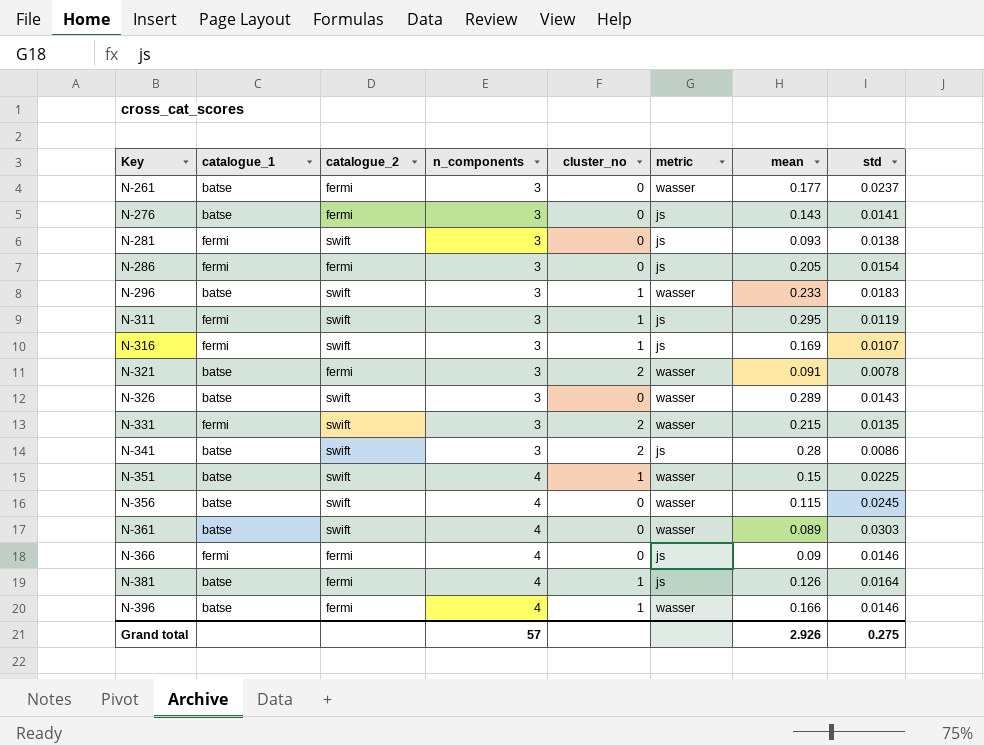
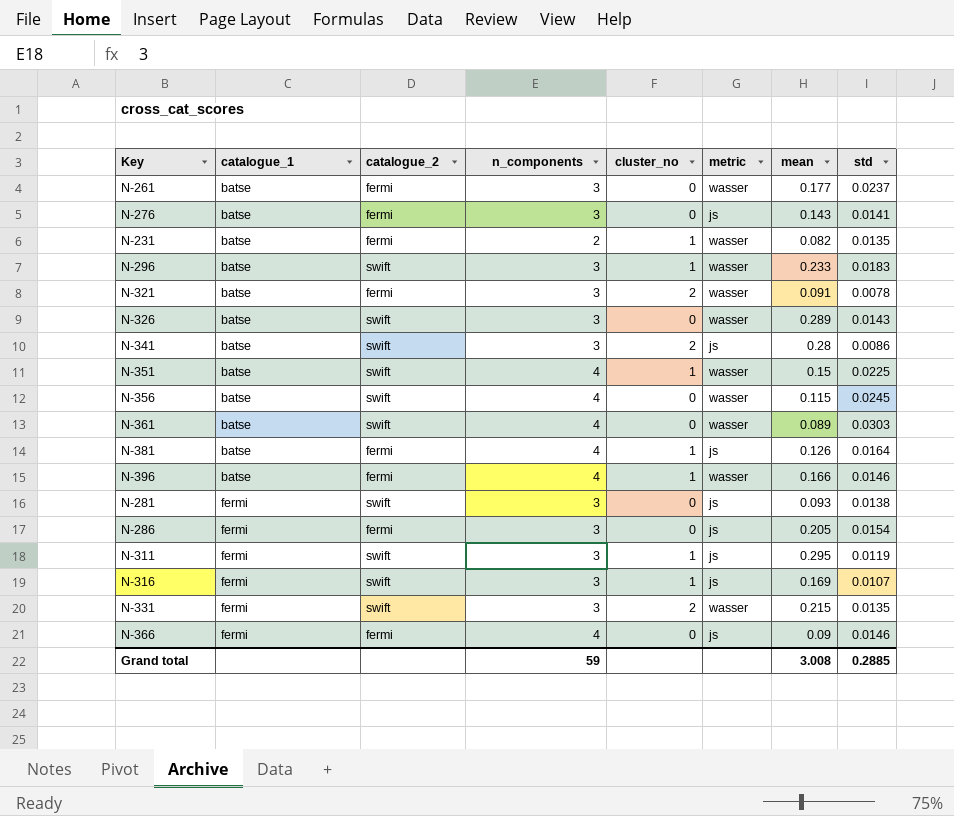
row order: Key ascending -> catalogue_1 ascending
row N-231: none -> batse | fermi | 2 | 1 | wasser | 0.082 | 0.0135
Grand total | n_components: 57 -> 59
Grand total | mean: 2.926 -> 3.008
Grand total | std: 0.275 -> 0.2885

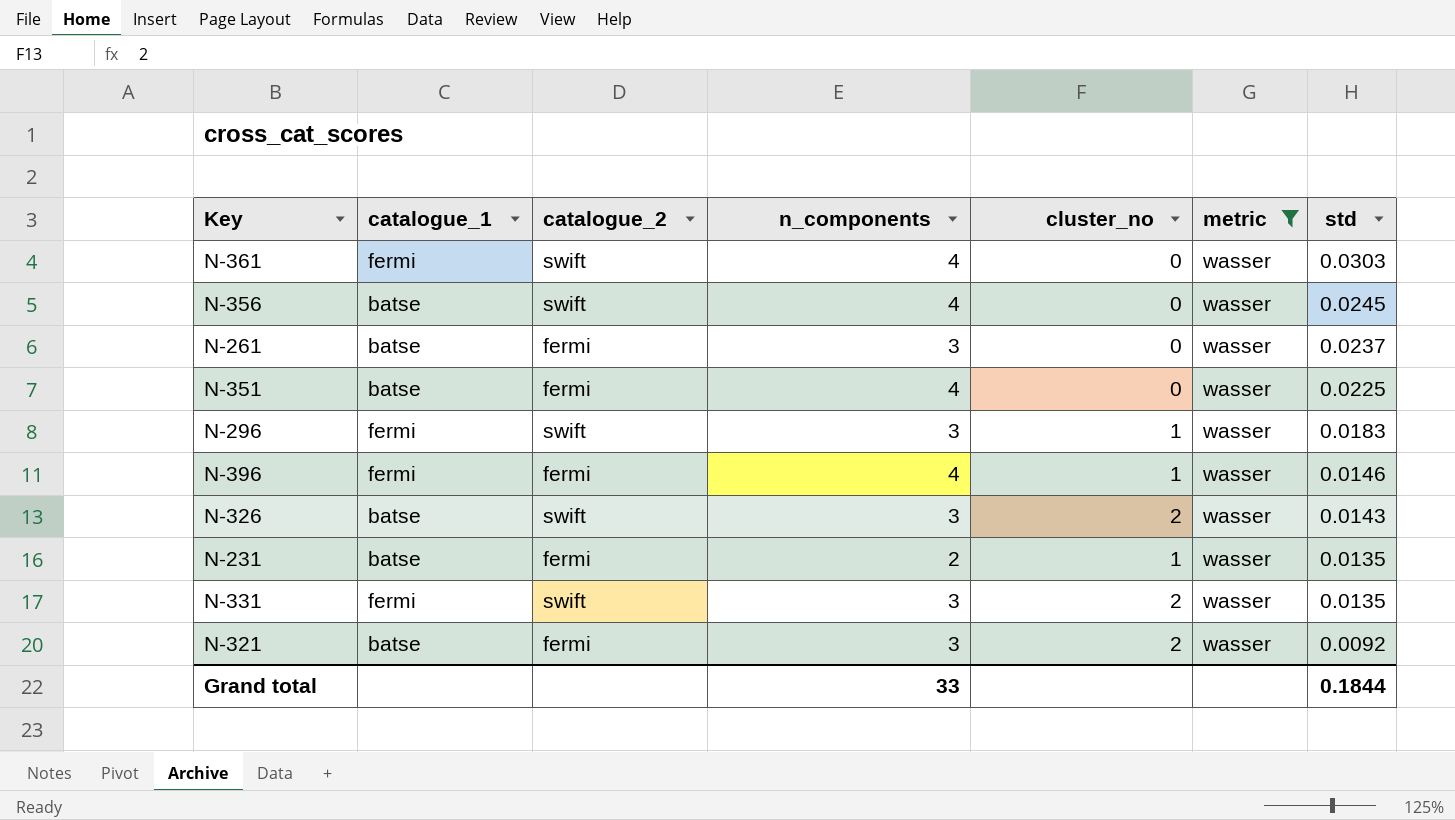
filter: none -> metric = wasser
row order: catalogue_1 ascending -> std descending
column mean | position: 7 -> none
N-361 | catalogue_1: batse -> fermi
N-351 | catalogue_2: swift -> fermi
N-351 | cluster_no: 1 -> 0
N-296 | catalogue_1: batse -> fermi
N-396 | catalogue_1: batse -> fermi
N-326 | cluster_no: 0 -> 2
N-321 | std: 0.0078 -> 0.0092
Grand total | n_components: 59 -> 33
Grand total | std: 0.2885 -> 0.1844

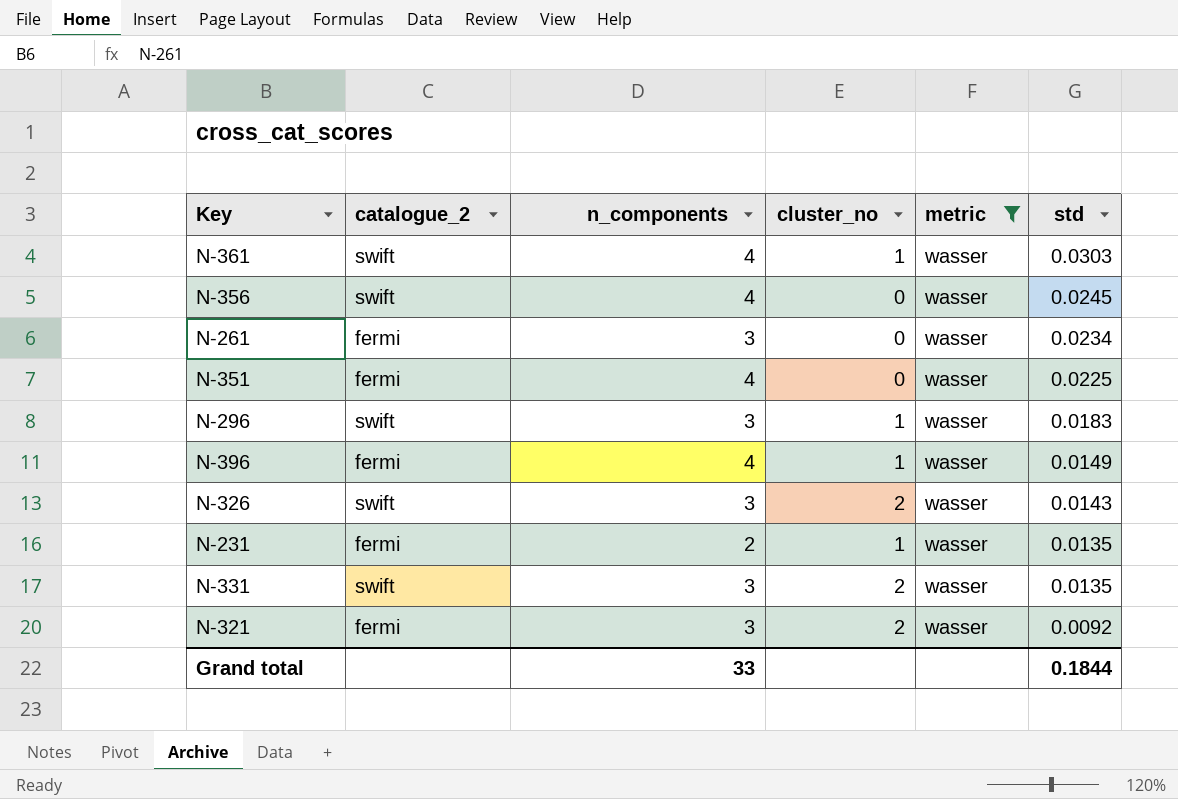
column catalogue_1 | position: 2 -> none
N-361 | cluster_no: 0 -> 1
N-261 | std: 0.0237 -> 0.0234
N-396 | std: 0.0146 -> 0.0149

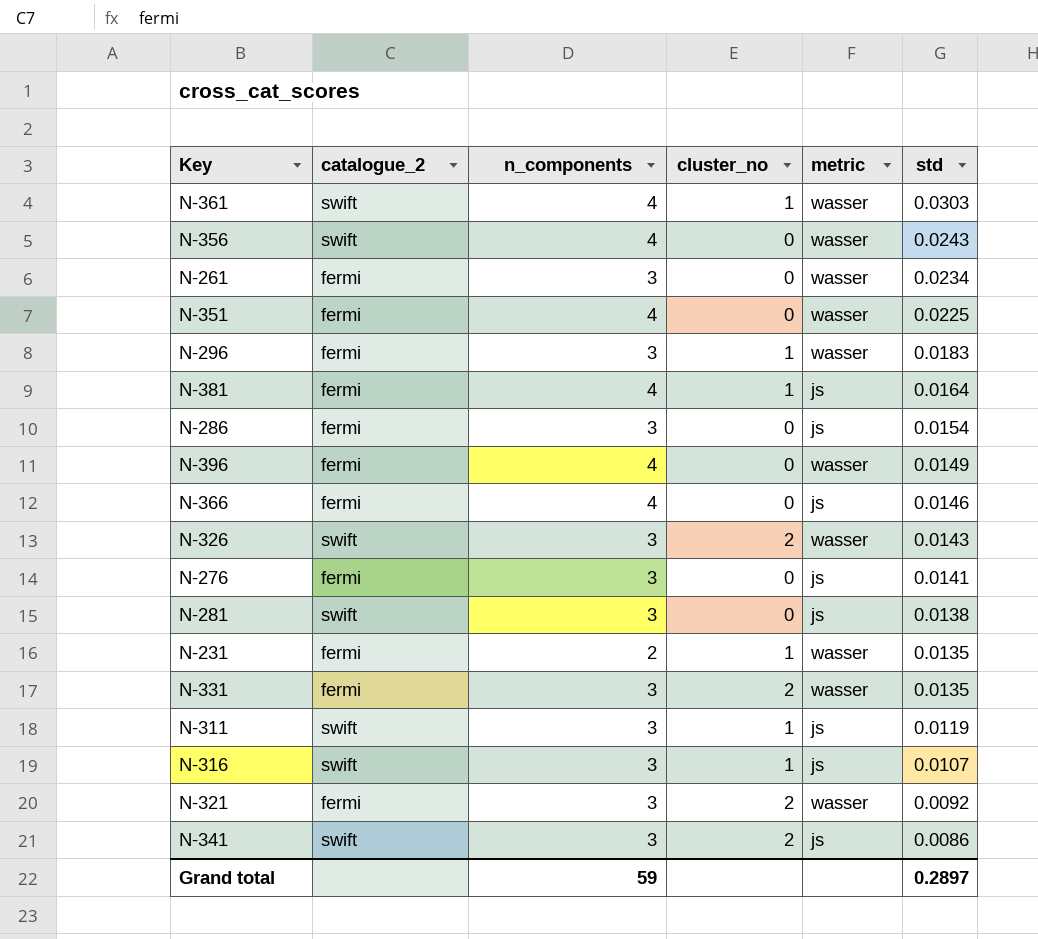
filter: metric = wasser -> none
N-356 | std: 0.0245 -> 0.0243
N-296 | catalogue_2: swift -> fermi
N-396 | cluster_no: 1 -> 0
N-331 | catalogue_2: swift -> fermi
Grand total | n_components: 33 -> 59
Grand total | std: 0.1844 -> 0.2897

